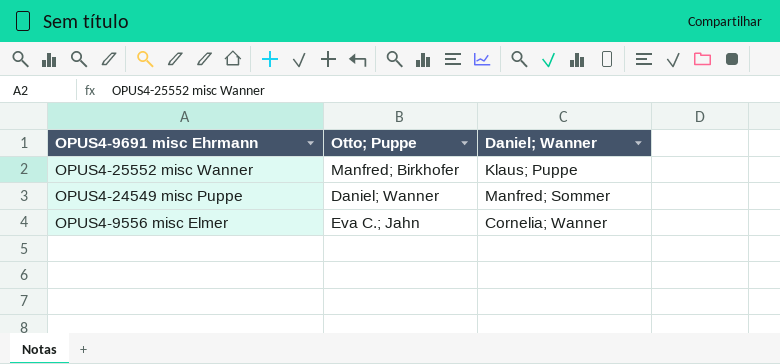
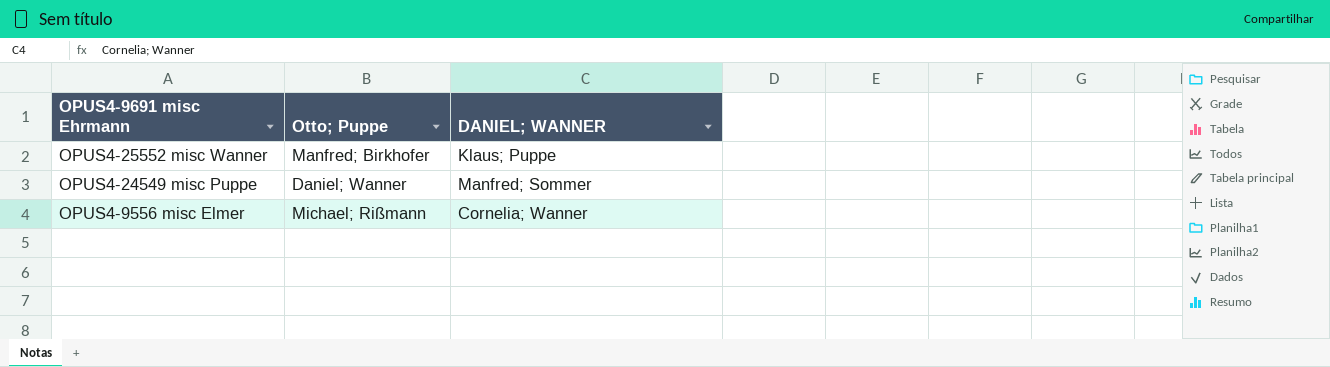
column name: Daniel; Wanner -> DANIEL; WANNER
OPUS4-9556 misc Elmer | Otto; Puppe: Eva C.; Jahn -> Michael; Rißmann

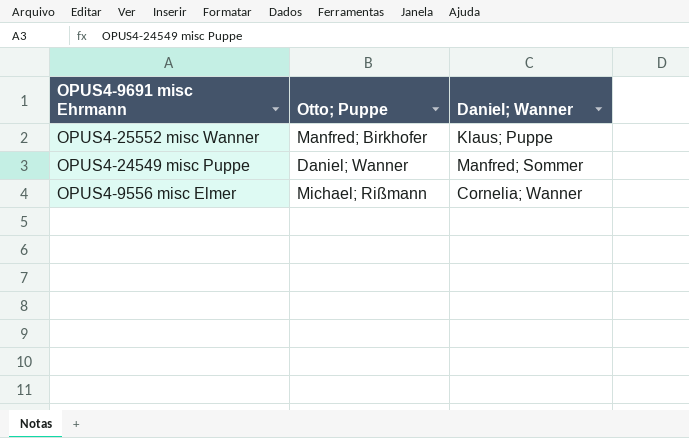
column name: DANIEL; WANNER -> Daniel; Wanner

